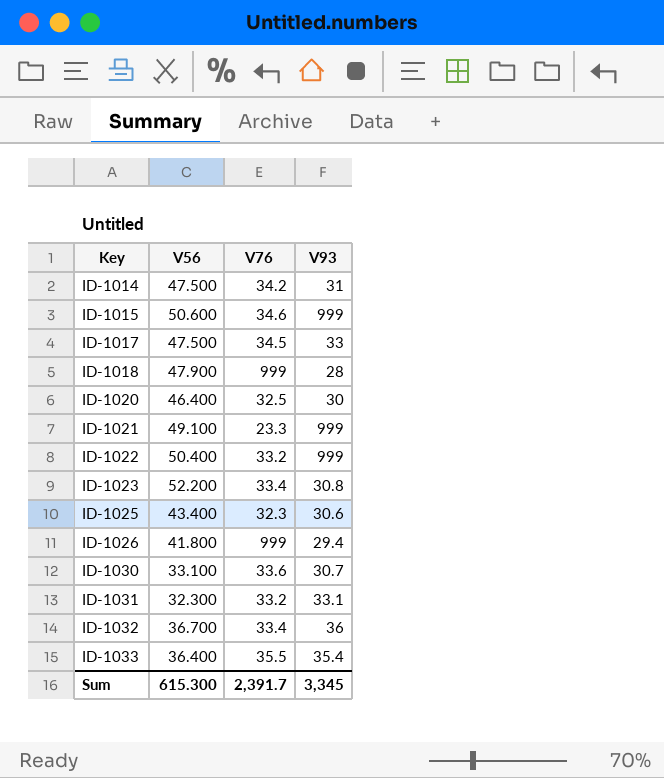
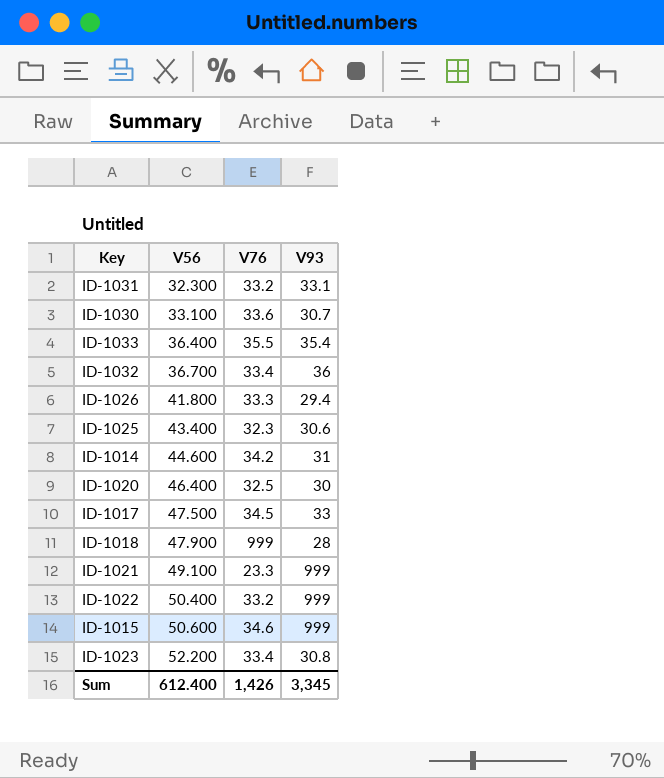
row order: Key ascending -> V56 ascending
ID-1026 | V76: 999 -> 33.3
ID-1014 | V56: 47.500 -> 44.600
Sum | V56: 615.300 -> 612.400
Sum | V76: 2,391.7 -> 1,426

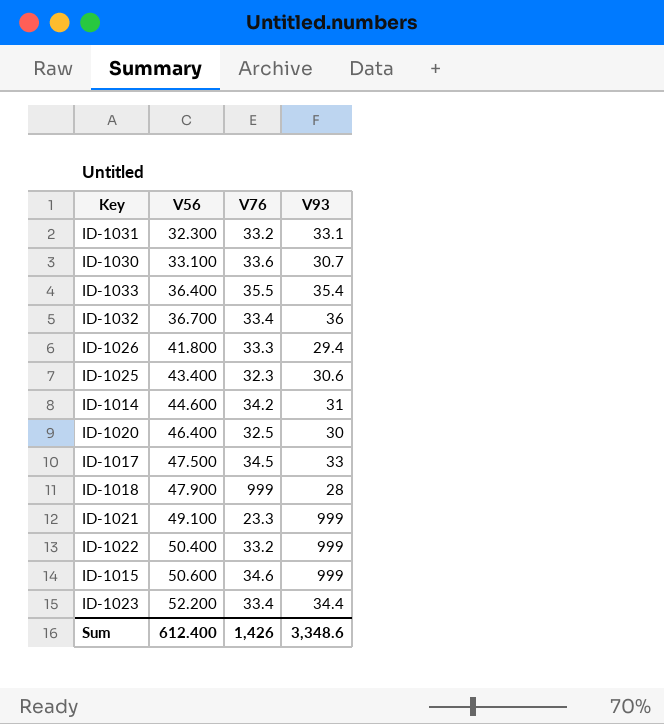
ID-1023 | V93: 30.8 -> 34.4
Sum | V93: 3,345 -> 3,348.6

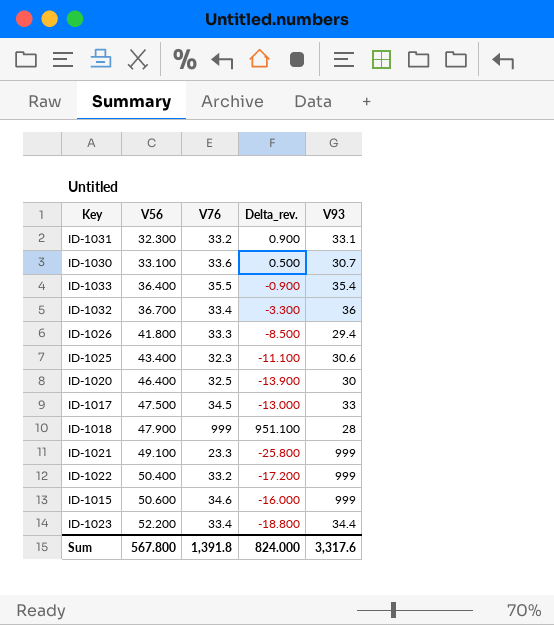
column Delta_rev. | formula: none -> [V76] - [V56]
row ID-1014: 44.600 | 34.2 | 31 -> none
Sum | V56: 612.400 -> 567.800
Sum | V76: 1,426 -> 1,391.8
Sum | V93: 3,348.6 -> 3,317.6

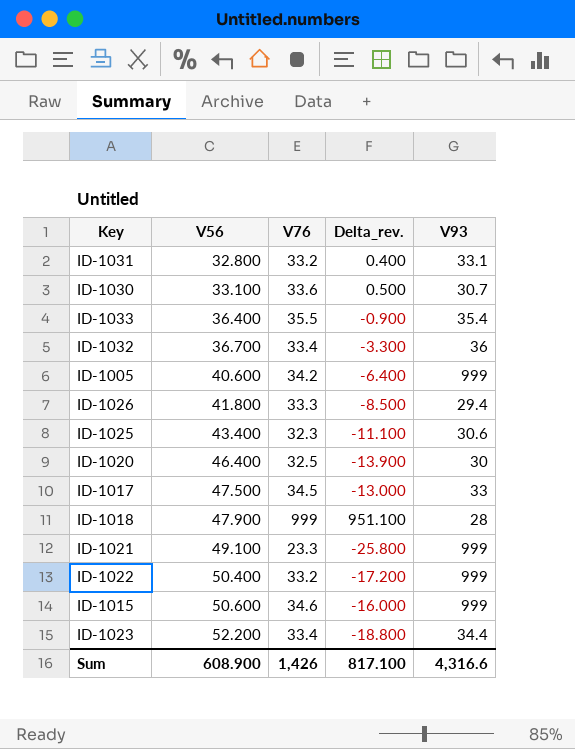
ID-1031 | V56: 32.300 -> 32.800
ID-1031 | Delta_rev.: 0.900 -> 0.400
row ID-1005: none -> 40.600 | 34.2 | -6.400 | 999
Sum | V56: 567.800 -> 608.900
Sum | V76: 1,391.8 -> 1,426
Sum | Delta_rev.: 824.000 -> 817.100
Sum | V93: 3,317.6 -> 4,316.6

